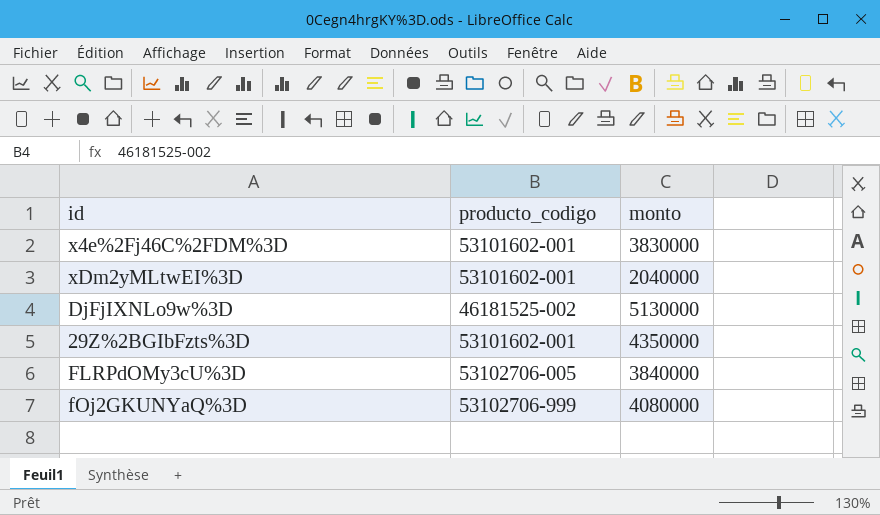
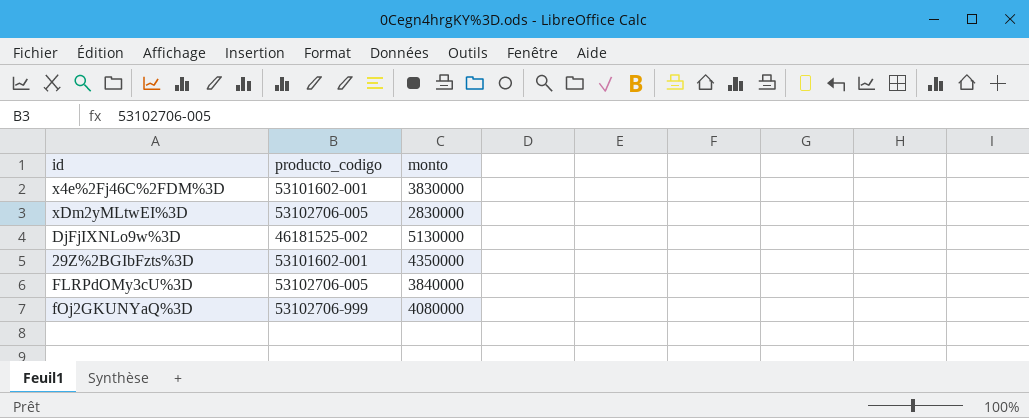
xDm2yMLtwEI%3D | producto_codigo: 53101602-001 -> 53102706-005
xDm2yMLtwEI%3D | monto: 2040000 -> 2830000

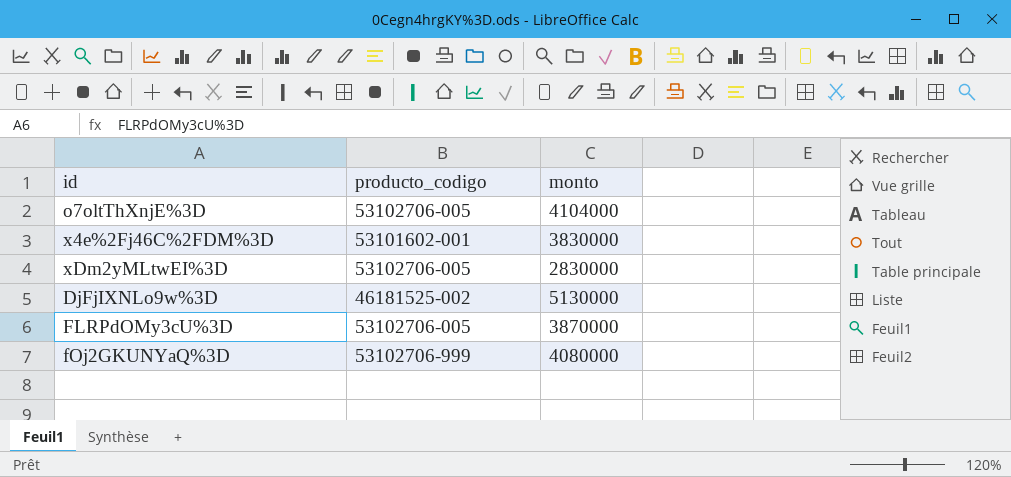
row 29Z%2BGIbFzts%3D: 53101602-001 | 4350000 -> none
row o7oltThXnjE%3D: none -> 53102706-005 | 4104000
FLRPdOMy3cU%3D | monto: 3840000 -> 3870000

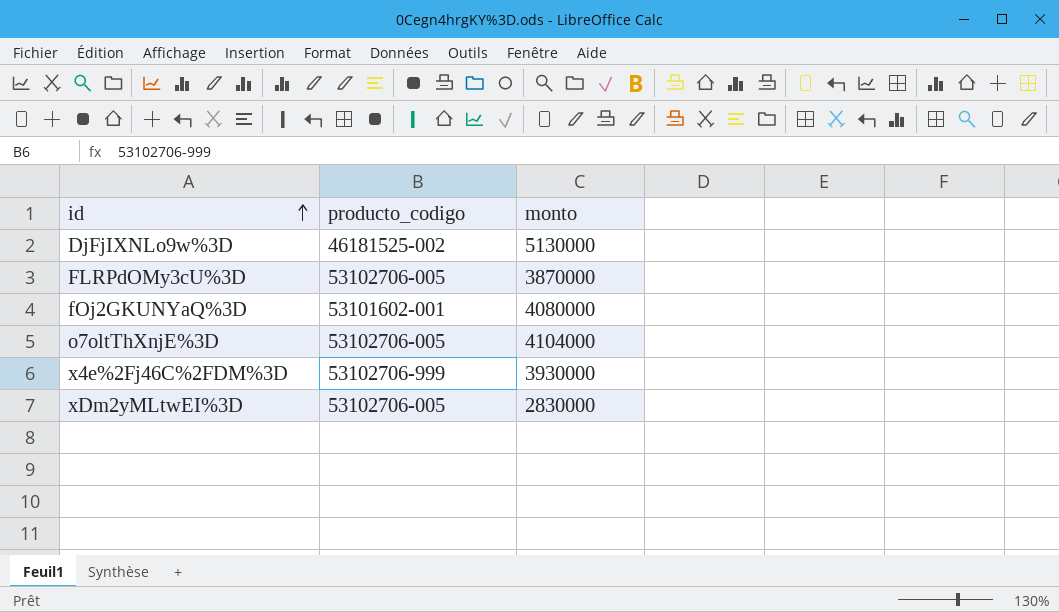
row order: none -> id ascending
fOj2GKUNYaQ%3D | producto_codigo: 53102706-999 -> 53101602-001
x4e%2Fj46C%2FDM%3D | producto_codigo: 53101602-001 -> 53102706-999
x4e%2Fj46C%2FDM%3D | monto: 3830000 -> 3930000

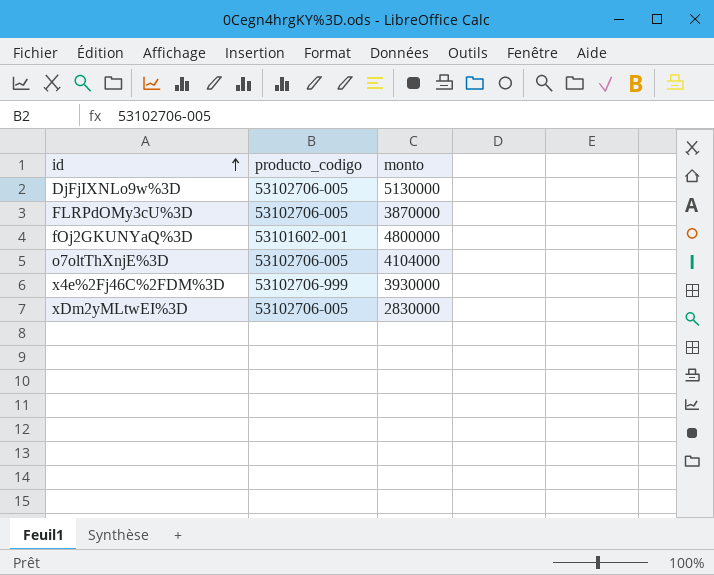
DjFjIXNLo9w%3D | producto_codigo: 46181525-002 -> 53102706-005
fOj2GKUNYaQ%3D | monto: 4080000 -> 4800000

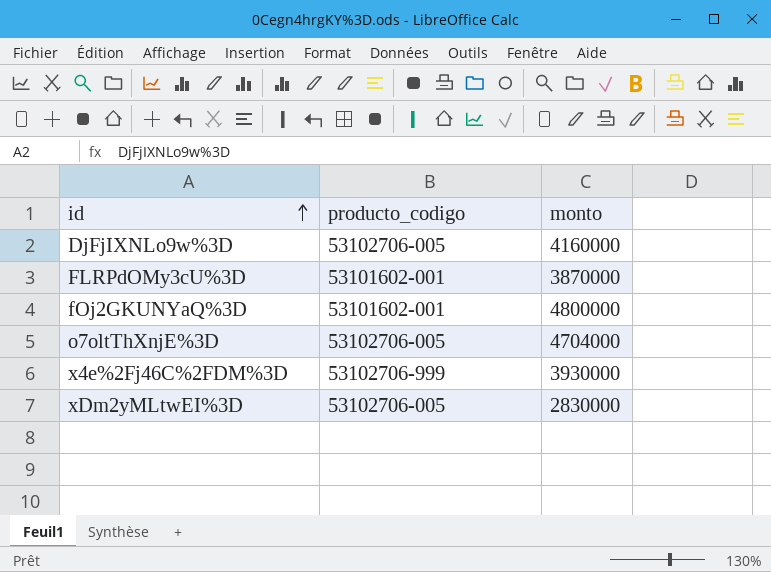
DjFjIXNLo9w%3D | monto: 5130000 -> 4160000
FLRPdOMy3cU%3D | producto_codigo: 53102706-005 -> 53101602-001
o7oltThXnjE%3D | monto: 4104000 -> 4704000

